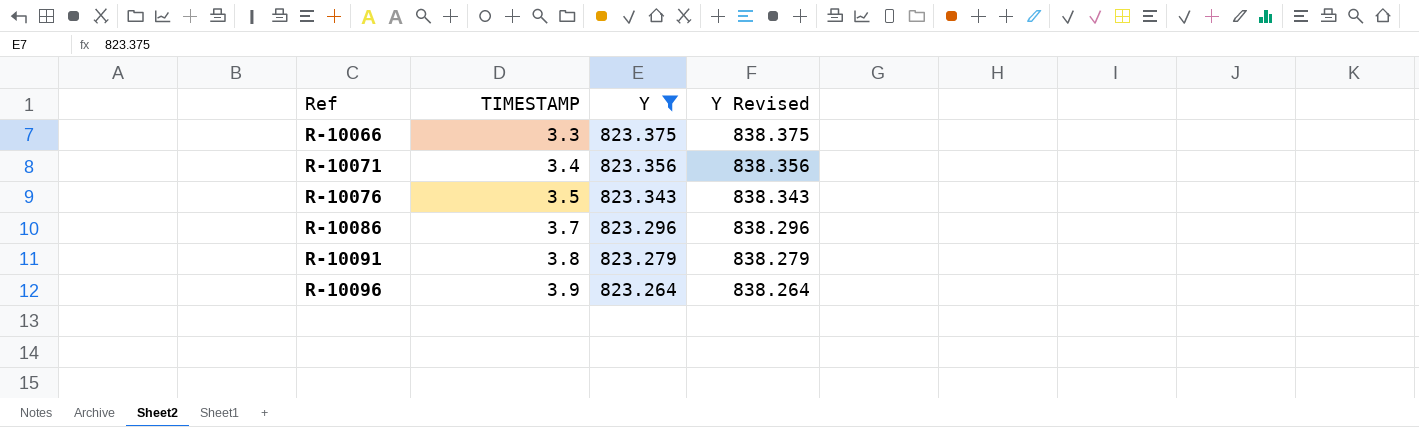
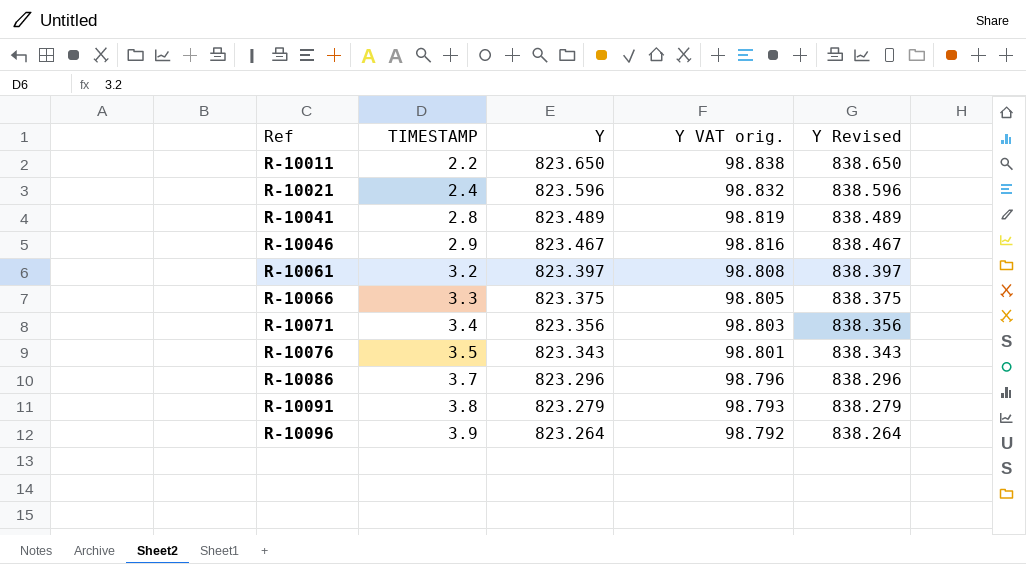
filter: Y <= 823.375 -> none
column Y VAT orig. | formula: none -> [Y] * 0.12

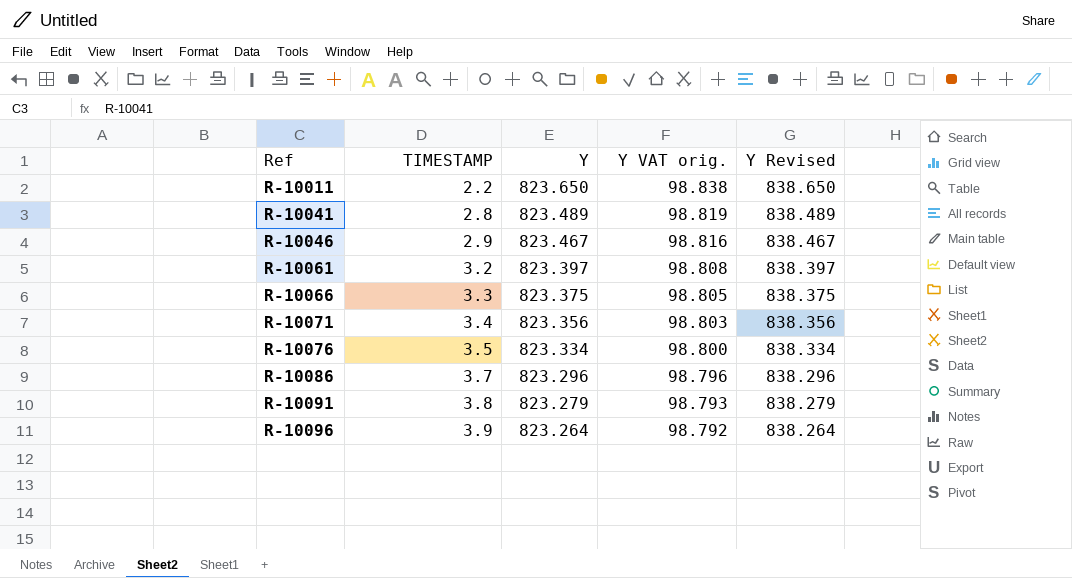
row R-10021: 2.4 | 823.596 | 98.832 | 838.596 -> none
R-10076 | Y: 823.343 -> 823.334
R-10076 | Y VAT orig.: 98.801 -> 98.800
R-10076 | Y Revised: 838.343 -> 838.334

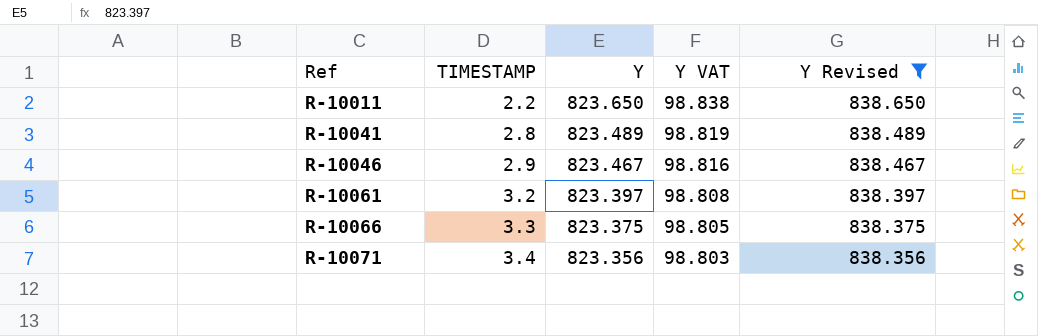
filter: none -> Y Revised >= 838.356
column name: Y VAT orig. -> Y VAT

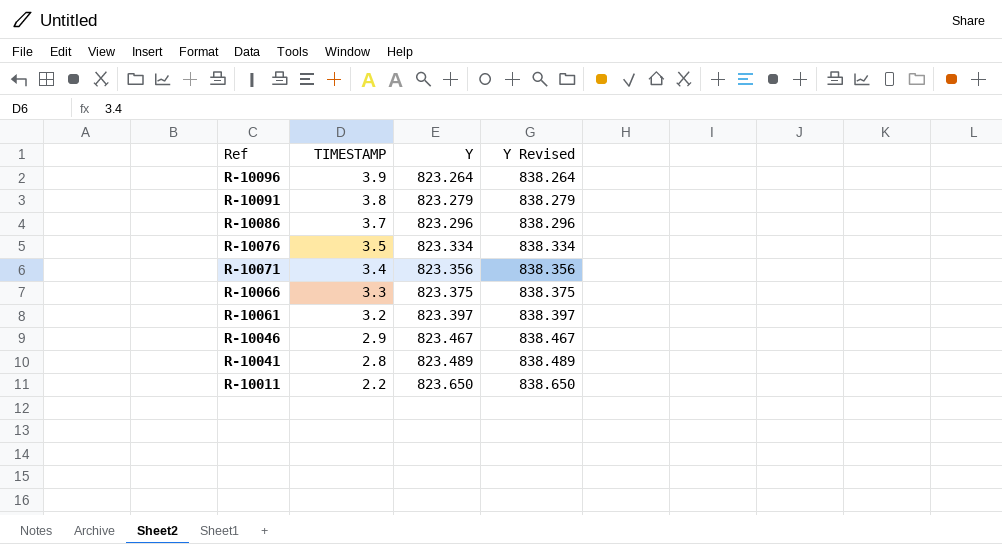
filter: Y Revised >= 838.356 -> none
row order: Ref ascending -> Ref descending
column Y VAT | formula: [Y] * 0.12 -> none

